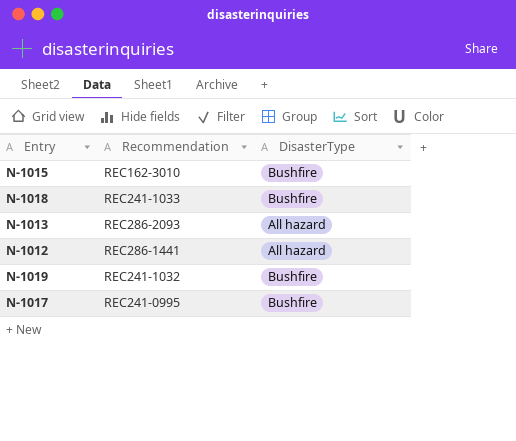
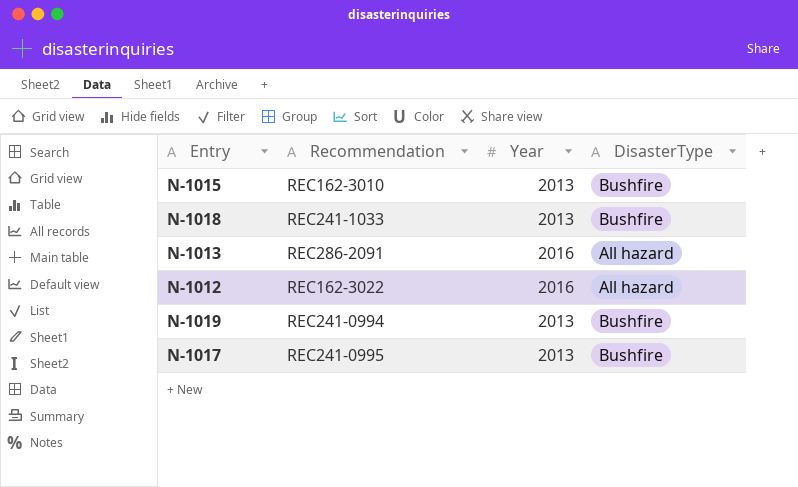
column Year | position: none -> 3
N-1013 | Recommendation: REC286-2093 -> REC286-2091
N-1012 | Recommendation: REC286-1441 -> REC162-3022
N-1019 | Recommendation: REC241-1032 -> REC241-0994

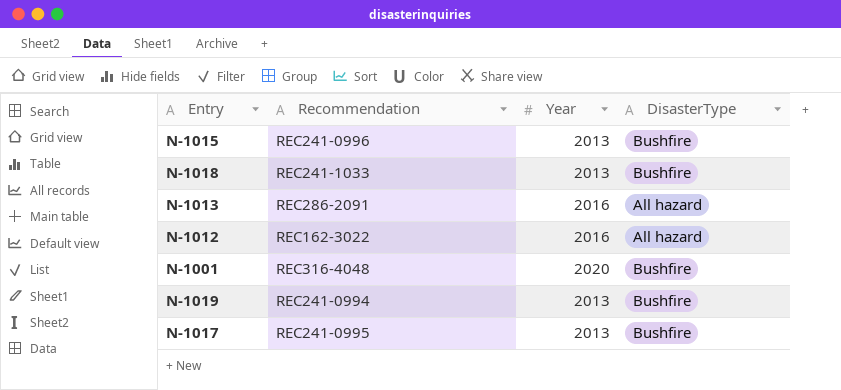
N-1015 | Recommendation: REC162-3010 -> REC241-0996
row N-1001: none -> REC316-4048 | 2020 | Bushfire

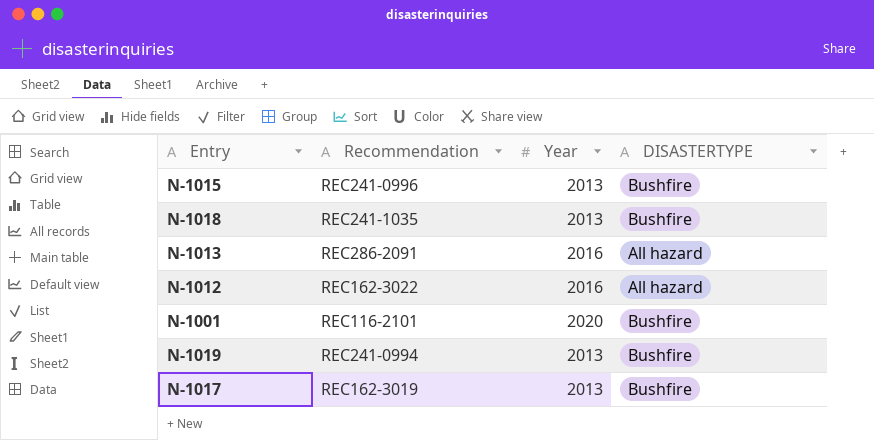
column name: DisasterType -> DISASTERTYPE
N-1018 | Recommendation: REC241-1033 -> REC241-1035
N-1001 | Recommendation: REC316-4048 -> REC116-2101
N-1017 | Recommendation: REC241-0995 -> REC162-3019

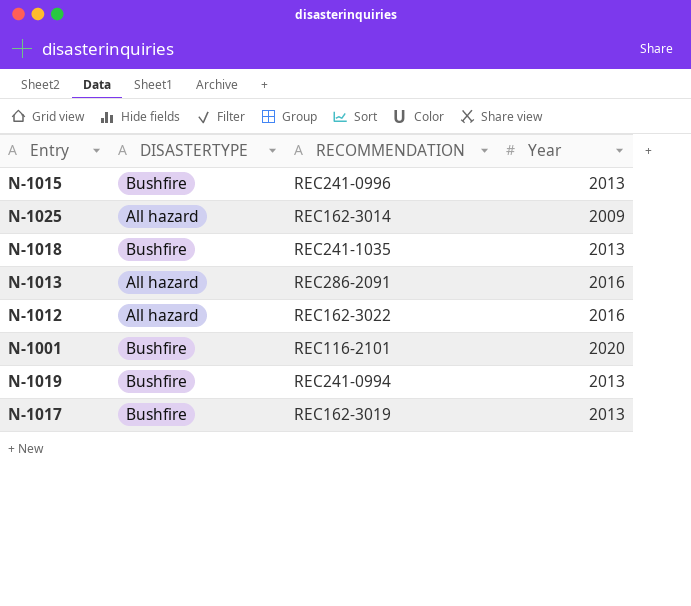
column DISASTERTYPE | position: 4 -> 2
column name: Recommendation -> RECOMMENDATION
row N-1025: none -> All hazard | REC162-3014 | 2009

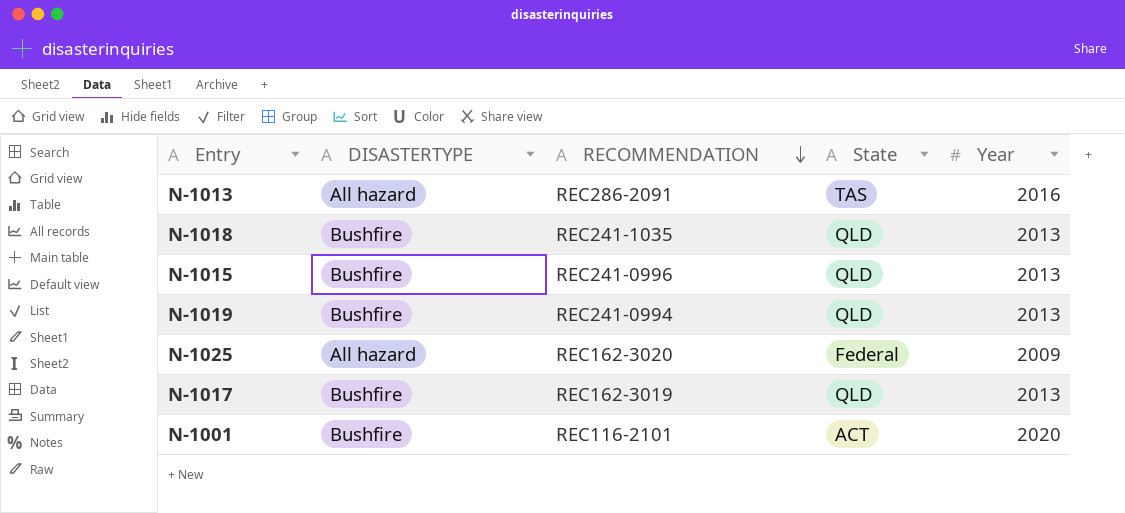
row order: none -> RECOMMENDATION descending
column State | position: none -> 4
row N-1012: All hazard | REC162-3022 | 2016 -> none
N-1025 | RECOMMENDATION: REC162-3014 -> REC162-3020

